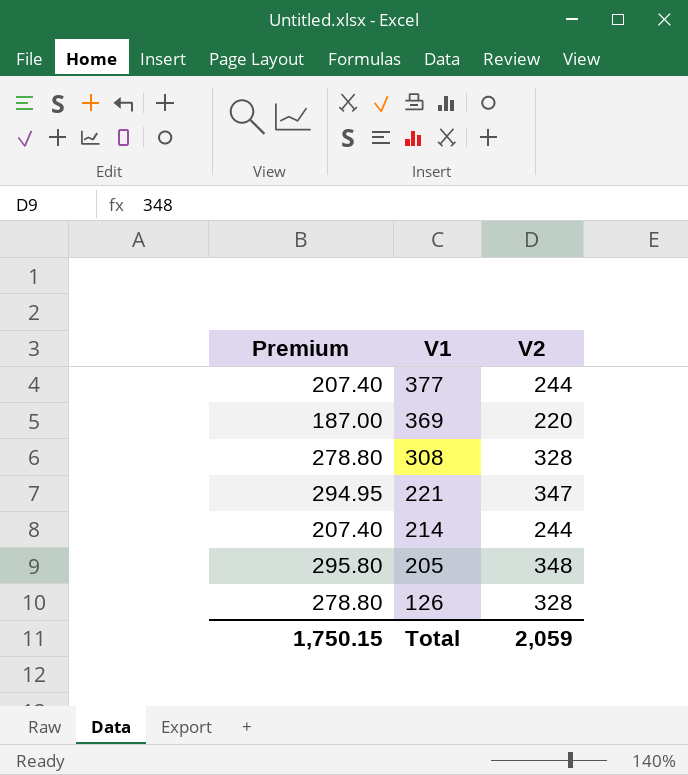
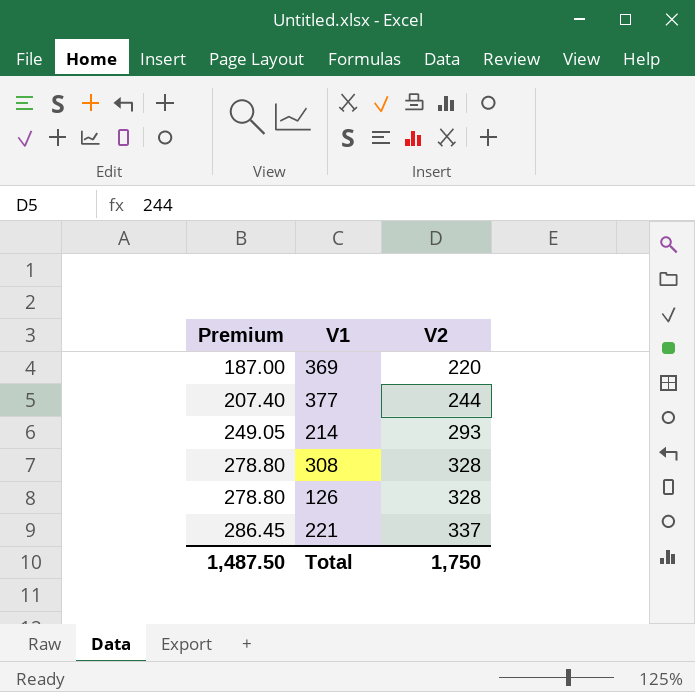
row order: V1 descending -> Premium ascending
row 205: 295.80 | 348 -> none
214 | Premium: 207.40 -> 249.05
214 | V2: 244 -> 293
221 | Premium: 294.95 -> 286.45
221 | V2: 347 -> 337
Total | Premium: 1,750.15 -> 1,487.50
Total | V2: 2,059 -> 1,750

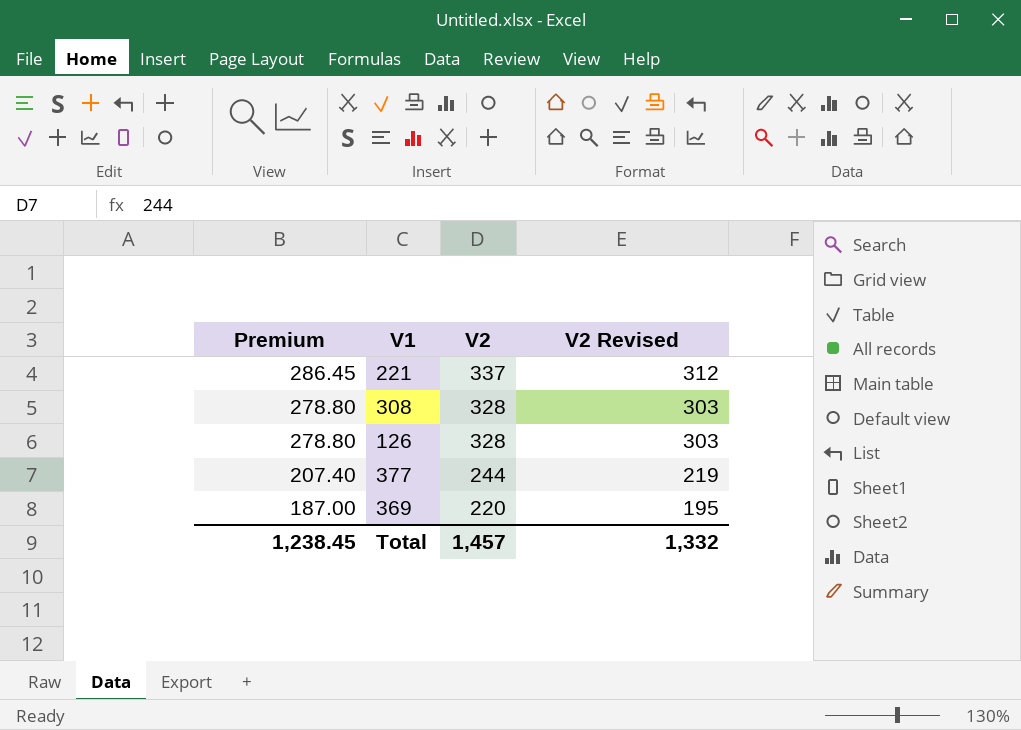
row order: Premium ascending -> Premium descending
column V2 Revised | formula: none -> [V2] - 25
row 214: 249.05 | 293 -> none
Total | Premium: 1,487.50 -> 1,238.45
Total | V2: 1,750 -> 1,457

